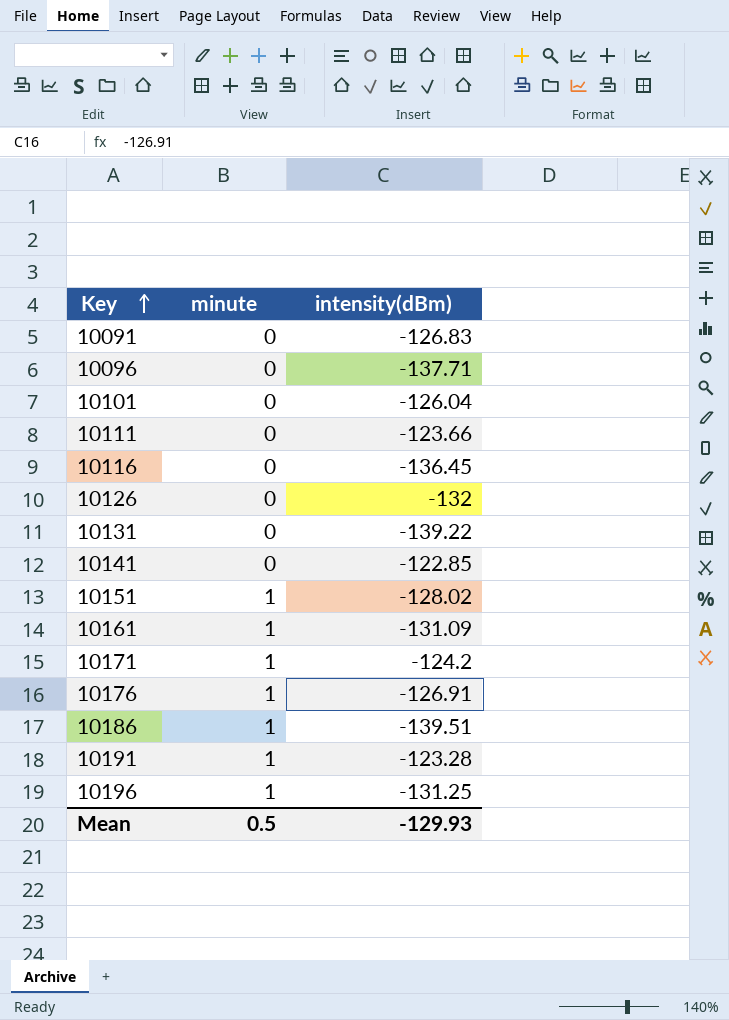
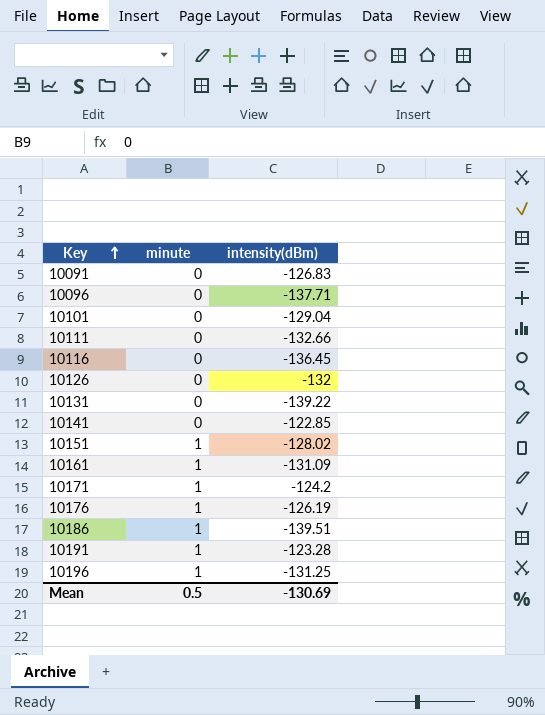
10101 | intensity(dBm): -126.04 -> -129.04
10111 | intensity(dBm): -123.66 -> -132.66
10176 | intensity(dBm): -126.91 -> -126.19
Mean | intensity(dBm): -129.93 -> -130.69

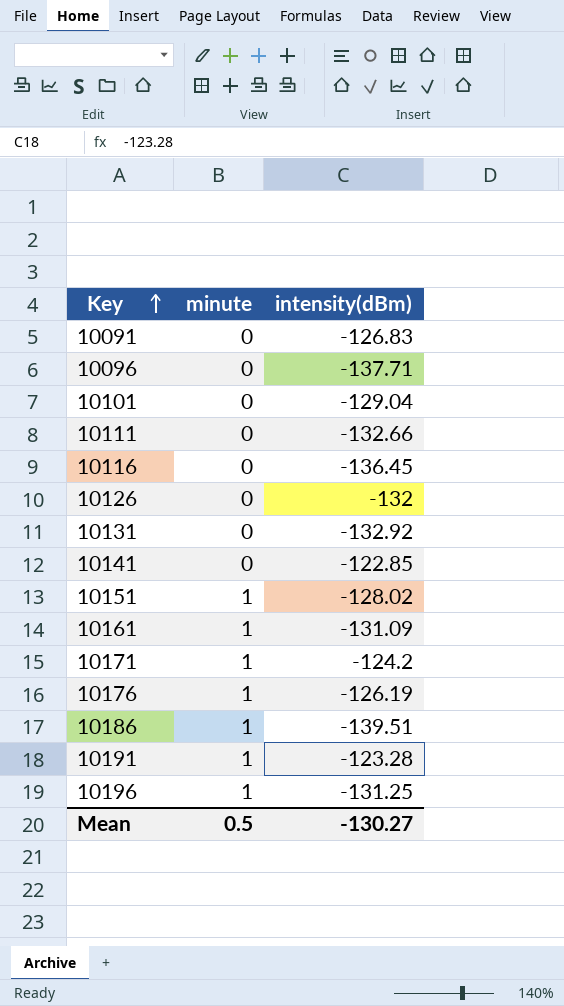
10131 | intensity(dBm): -139.22 -> -132.92
Mean | intensity(dBm): -130.69 -> -130.27

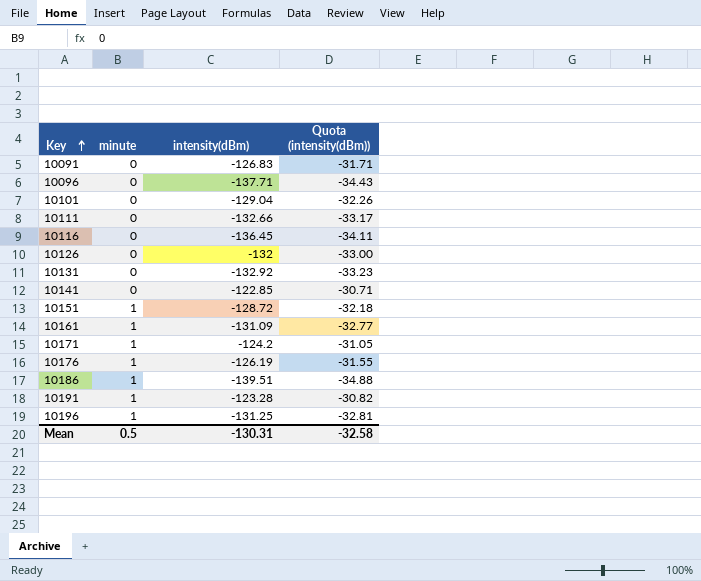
column Quota (intensity(dBm)) | formula: none -> [intensity(dBm)] * 0.25
10151 | intensity(dBm): -128.02 -> -128.72
Mean | intensity(dBm): -130.27 -> -130.31

